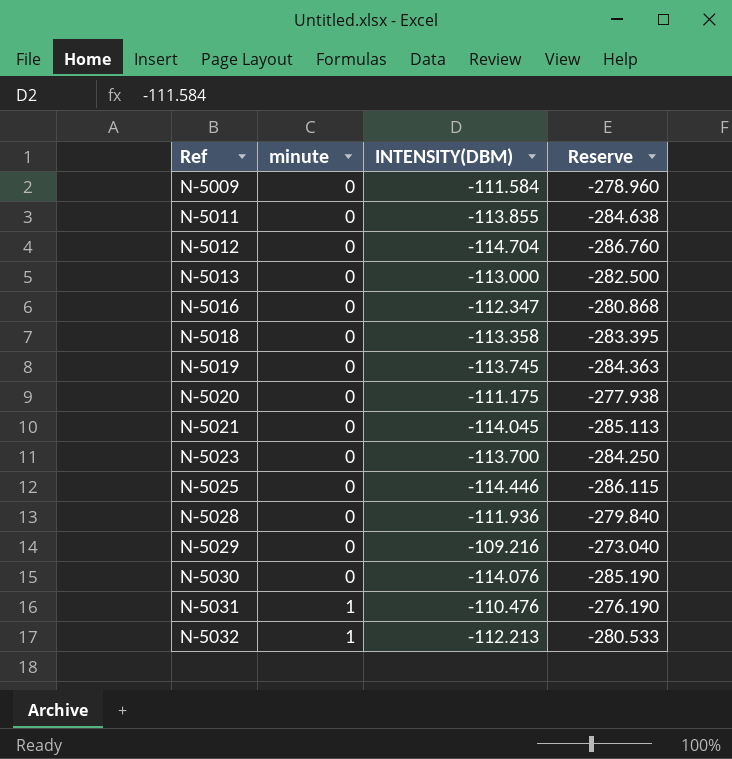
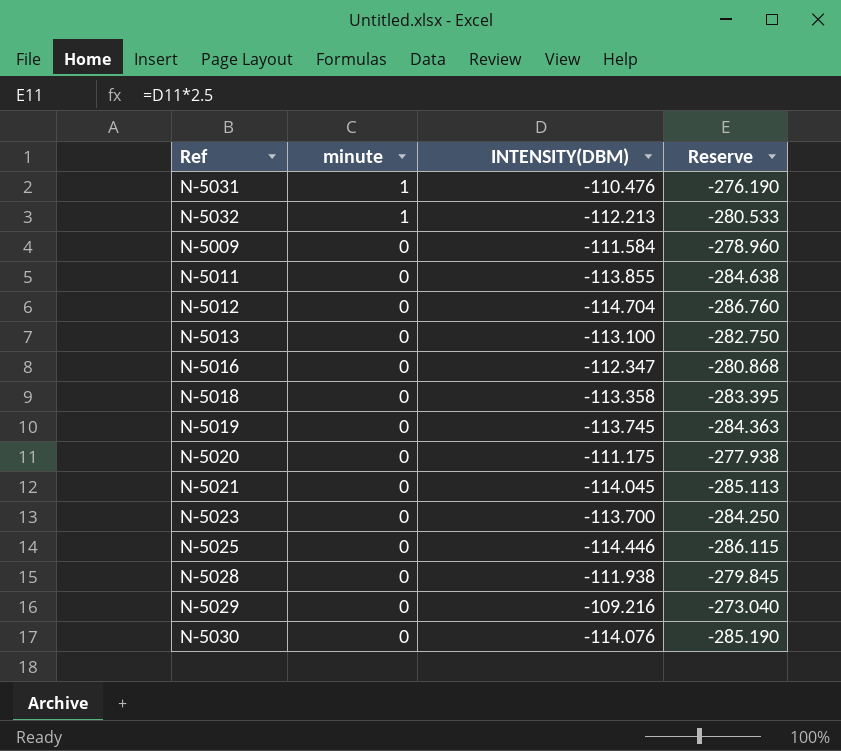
row order: Ref ascending -> minute descending
N-5013 | INTENSITY(DBM): -113.000 -> -113.100
N-5013 | Reserve: -282.500 -> -282.750
N-5028 | INTENSITY(DBM): -111.936 -> -111.938
N-5028 | Reserve: -279.840 -> -279.845

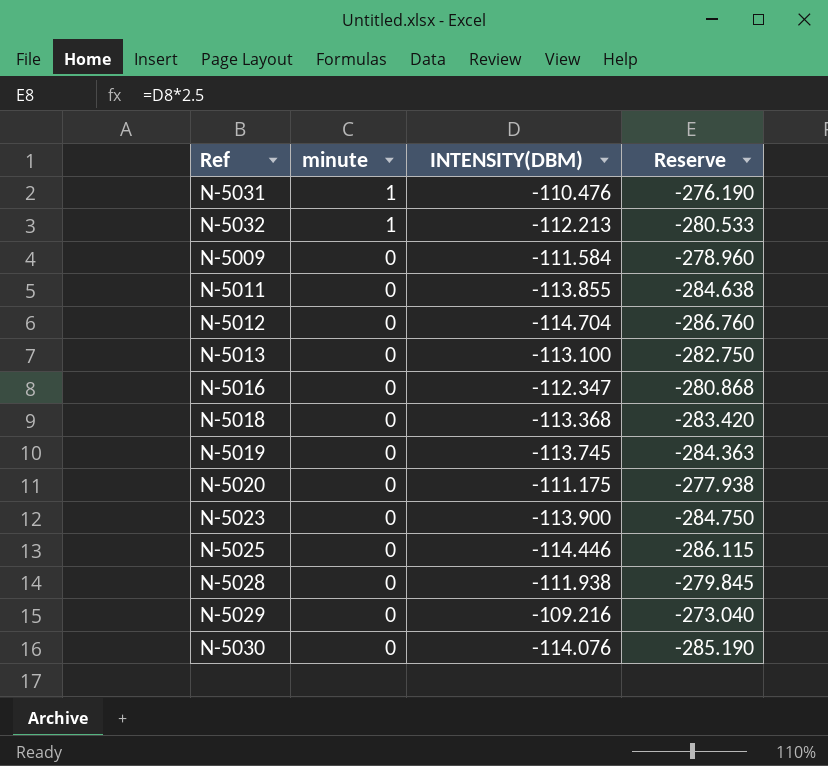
row N-5021: 0 | -114.045 | -285.113 -> none
N-5018 | INTENSITY(DBM): -113.358 -> -113.368
N-5018 | Reserve: -283.395 -> -283.420
N-5023 | INTENSITY(DBM): -113.700 -> -113.900
N-5023 | Reserve: -284.250 -> -284.750

